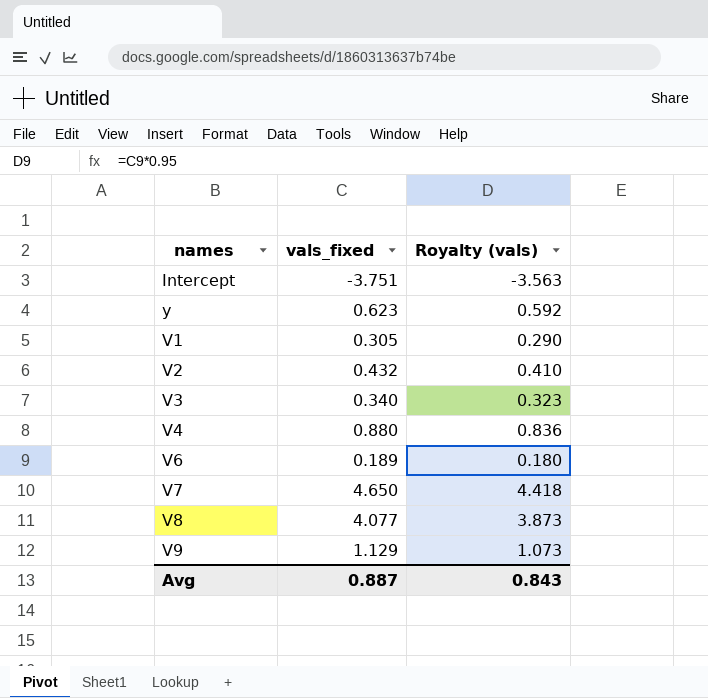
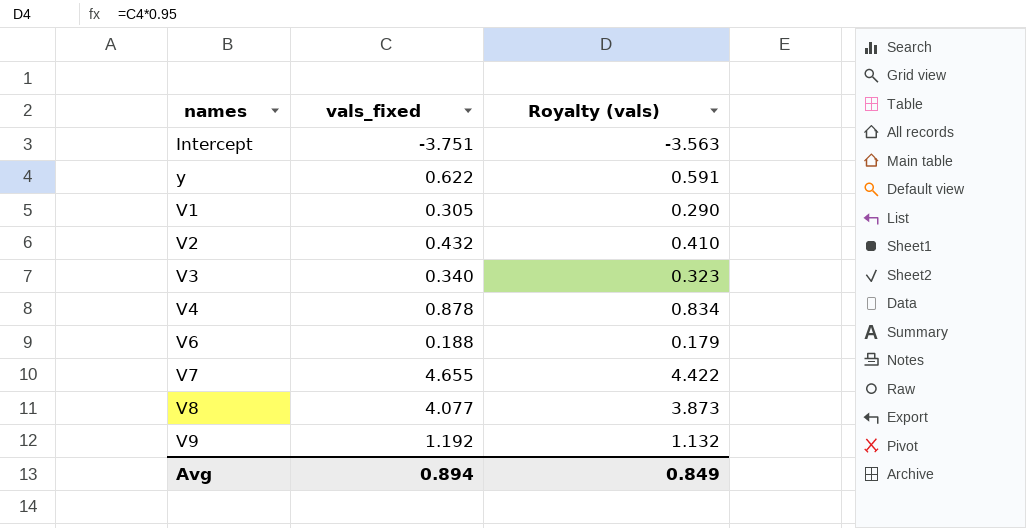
y | vals_fixed: 0.623 -> 0.622
y | Royalty (vals): 0.592 -> 0.591
V4 | vals_fixed: 0.880 -> 0.878
V4 | Royalty (vals): 0.836 -> 0.834
V6 | vals_fixed: 0.189 -> 0.188
V6 | Royalty (vals): 0.180 -> 0.179
V7 | vals_fixed: 4.650 -> 4.655
V7 | Royalty (vals): 4.418 -> 4.422
V9 | vals_fixed: 1.129 -> 1.192
V9 | Royalty (vals): 1.073 -> 1.132
Avg | vals_fixed: 0.887 -> 0.894
Avg | Royalty (vals): 0.843 -> 0.849

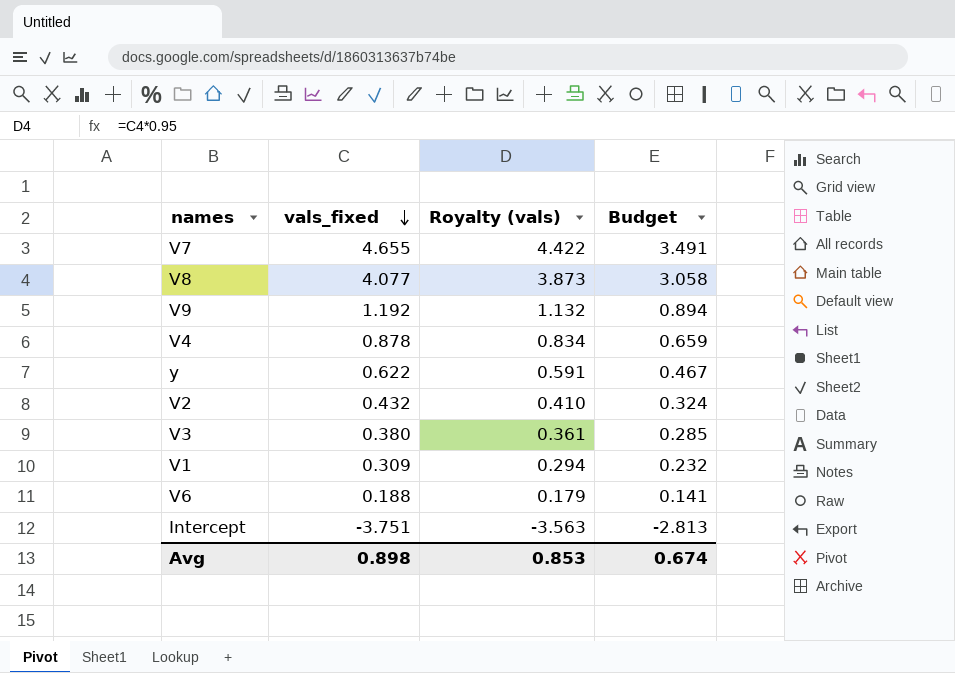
row order: none -> vals_fixed descending
column Budget | formula: none -> [vals_fixed] * 0.75
V3 | vals_fixed: 0.340 -> 0.380
V3 | Royalty (vals): 0.323 -> 0.361
V1 | vals_fixed: 0.305 -> 0.309
V1 | Royalty (vals): 0.290 -> 0.294
Avg | vals_fixed: 0.894 -> 0.898
Avg | Royalty (vals): 0.849 -> 0.853

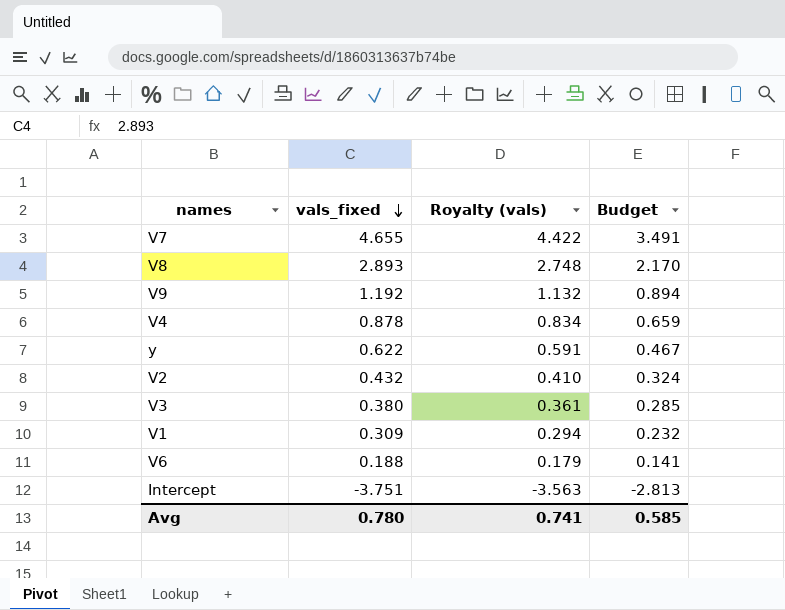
V8 | vals_fixed: 4.077 -> 2.893
V8 | Royalty (vals): 3.873 -> 2.748
V8 | Budget: 3.058 -> 2.170
Avg | vals_fixed: 0.898 -> 0.780
Avg | Royalty (vals): 0.853 -> 0.741
Avg | Budget: 0.674 -> 0.585

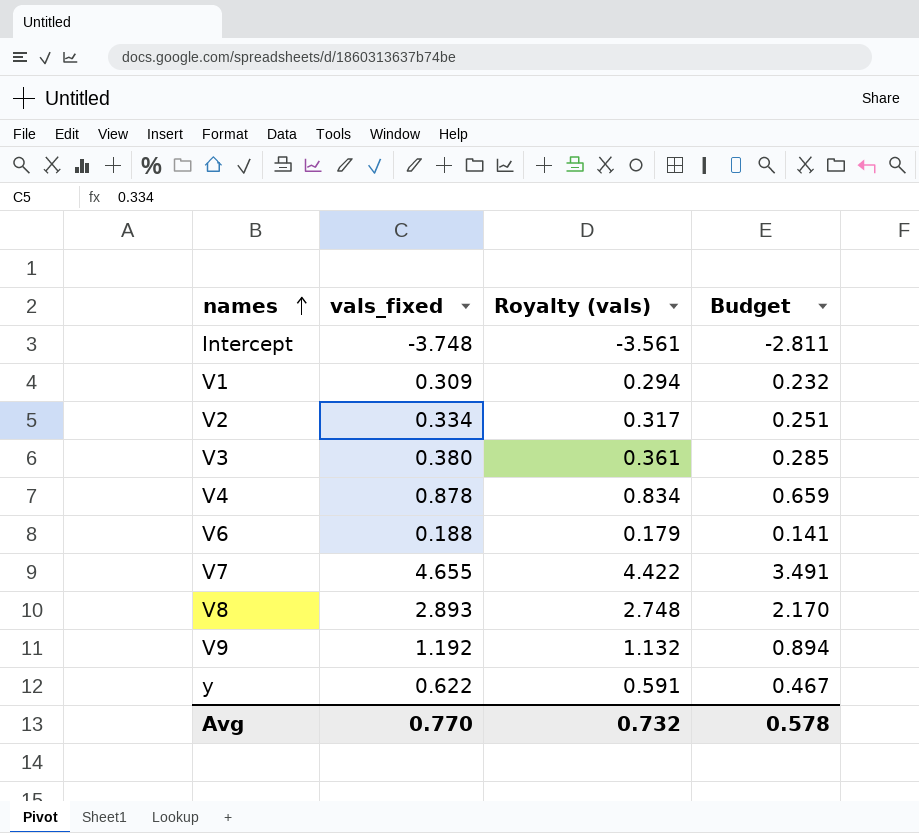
row order: vals_fixed descending -> names ascending
Intercept | vals_fixed: -3.751 -> -3.748
Intercept | Royalty (vals): -3.563 -> -3.561
Intercept | Budget: -2.813 -> -2.811
V2 | vals_fixed: 0.432 -> 0.334
V2 | Royalty (vals): 0.410 -> 0.317
V2 | Budget: 0.324 -> 0.251
Avg | vals_fixed: 0.780 -> 0.770
Avg | Royalty (vals): 0.741 -> 0.732
Avg | Budget: 0.585 -> 0.578

